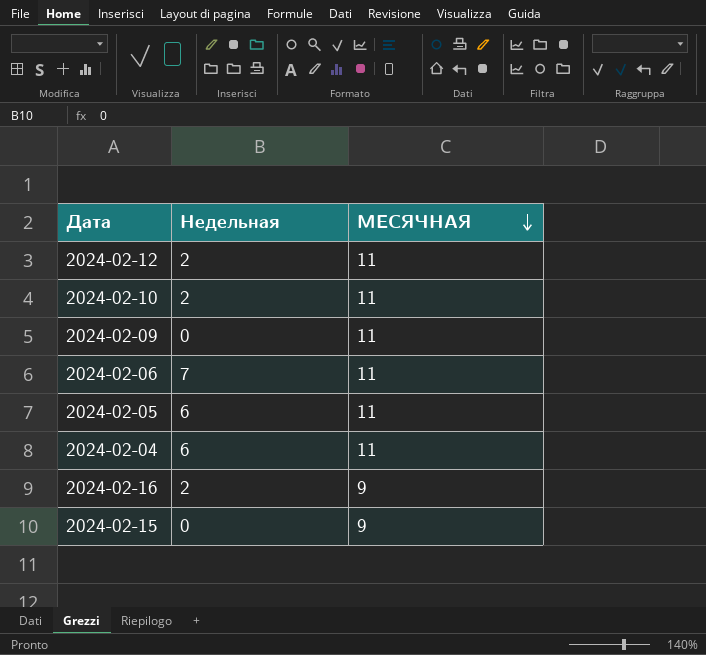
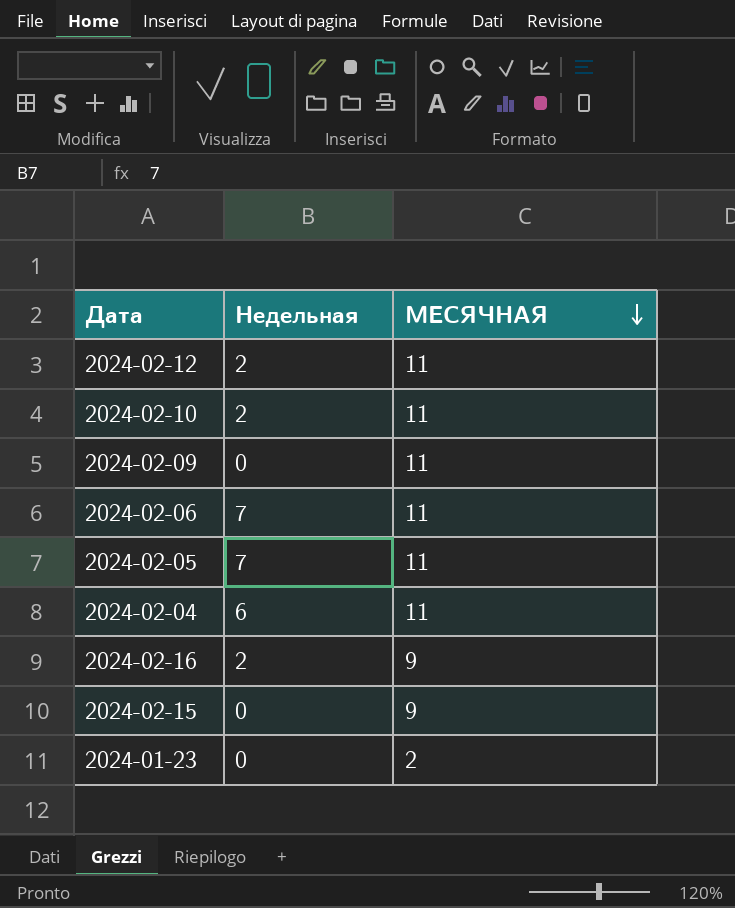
2024-02-05 | Недельная: 6 -> 7
row 2024-01-23: none -> 0 | 2

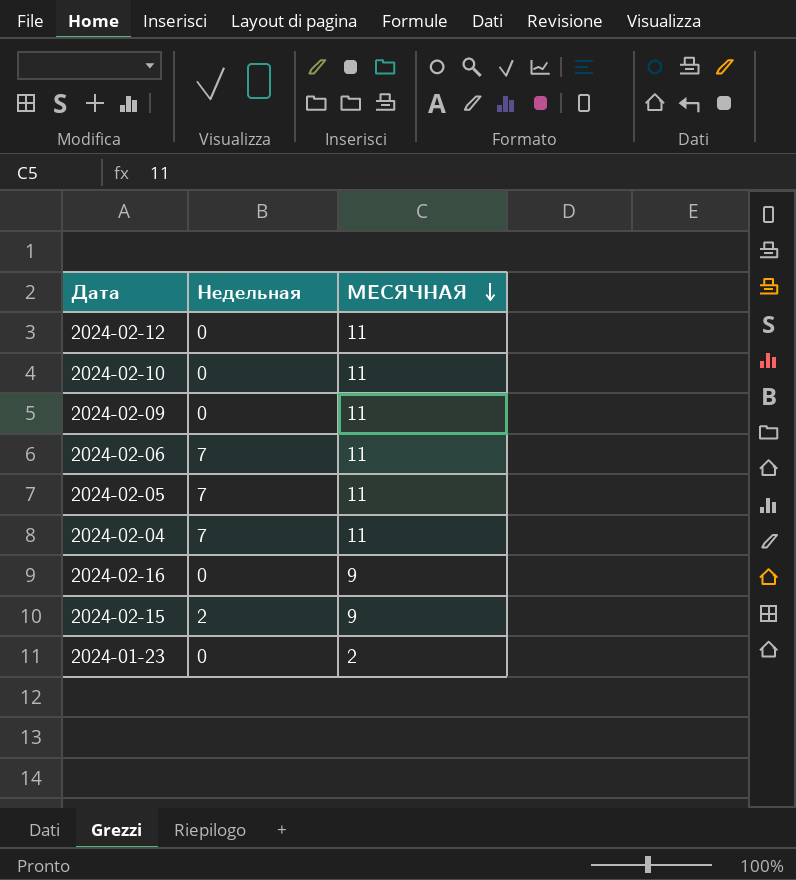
2024-02-12 | Недельная: 2 -> 0
2024-02-10 | Недельная: 2 -> 0
2024-02-04 | Недельная: 6 -> 7
2024-02-16 | Недельная: 2 -> 0
2024-02-15 | Недельная: 0 -> 2

